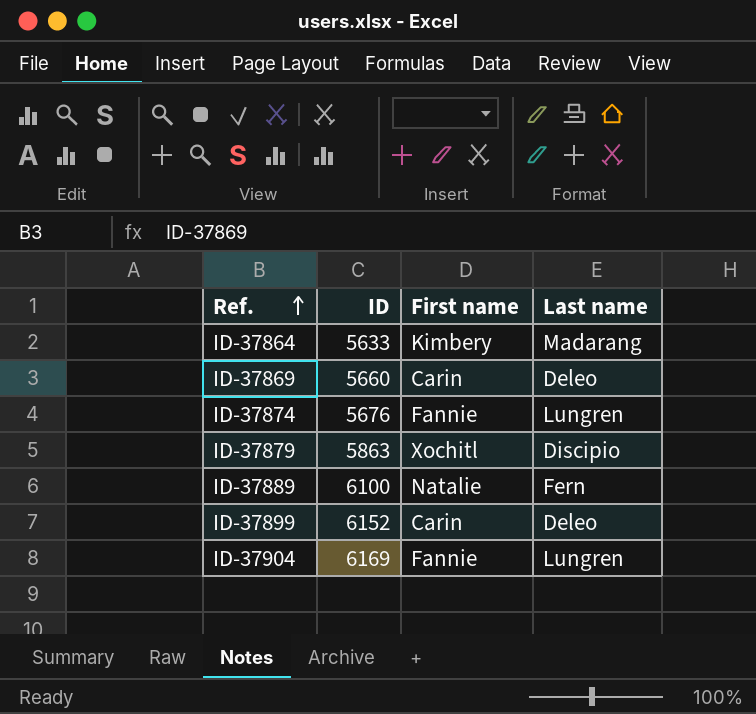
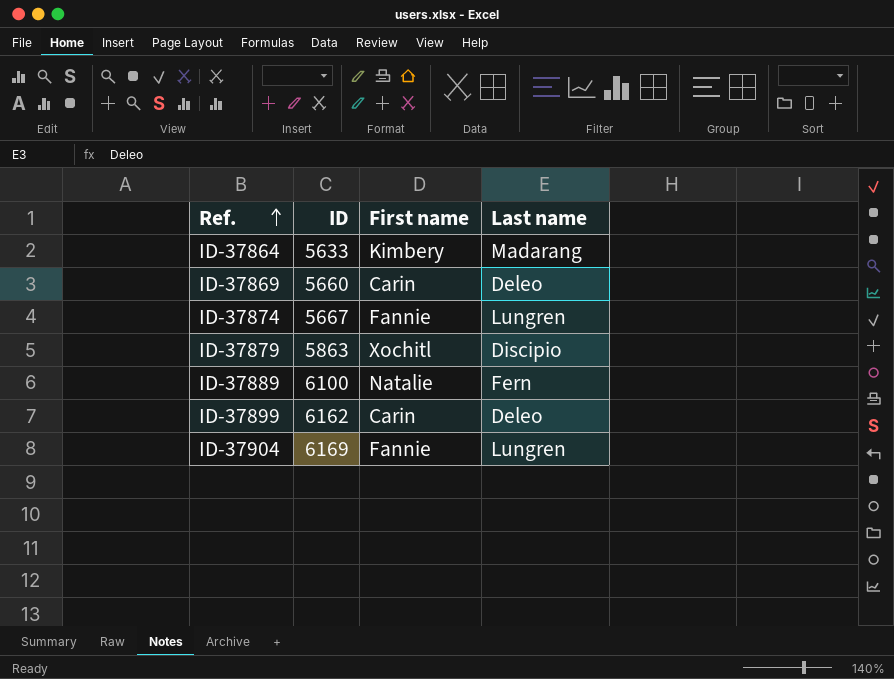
ID-37874 | ID: 5676 -> 5667
ID-37899 | ID: 6152 -> 6162

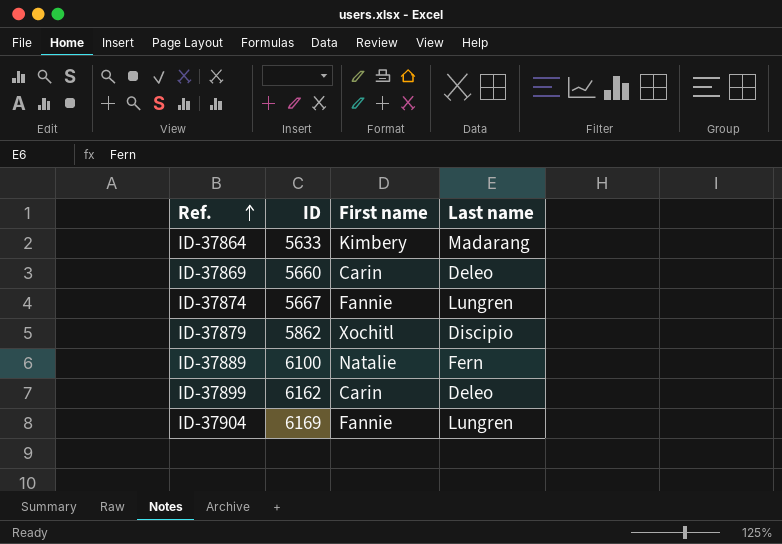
ID-37879 | ID: 5863 -> 5862

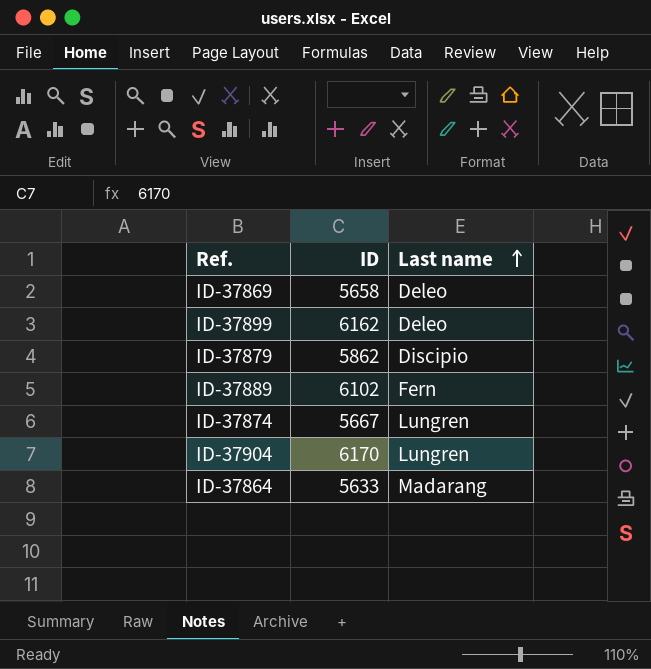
row order: Ref. ascending -> Last name ascending
column First name | position: 3 -> none
ID-37869 | ID: 5660 -> 5658
ID-37889 | ID: 6100 -> 6102
ID-37904 | ID: 6169 -> 6170

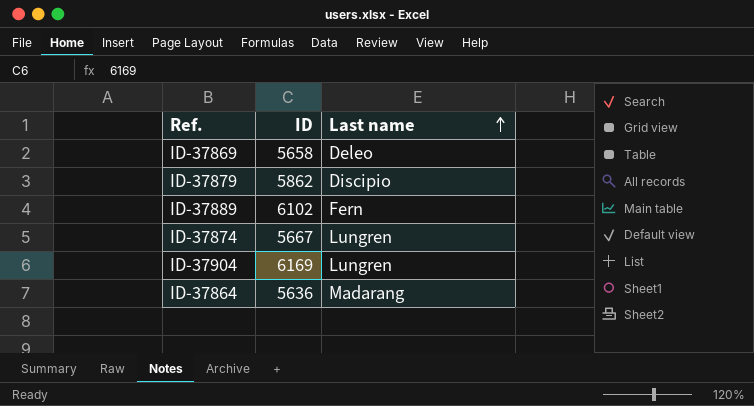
row ID-37899: 6162 | Deleo -> none
ID-37904 | ID: 6170 -> 6169
ID-37864 | ID: 5633 -> 5636

